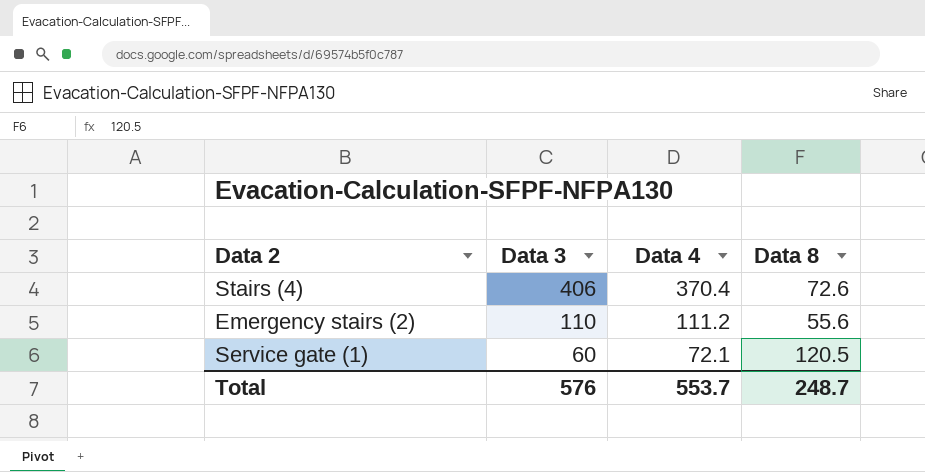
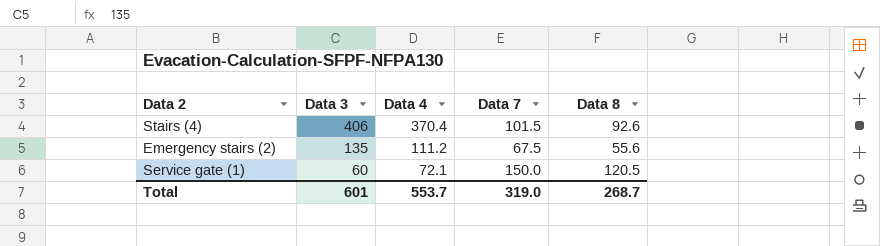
column Data 7 | position: none -> 4
Stairs (4) | Data 8: 72.6 -> 92.6
Emergency stairs (2) | Data 3: 110 -> 135
Total | Data 3: 576 -> 601
Total | Data 8: 248.7 -> 268.7

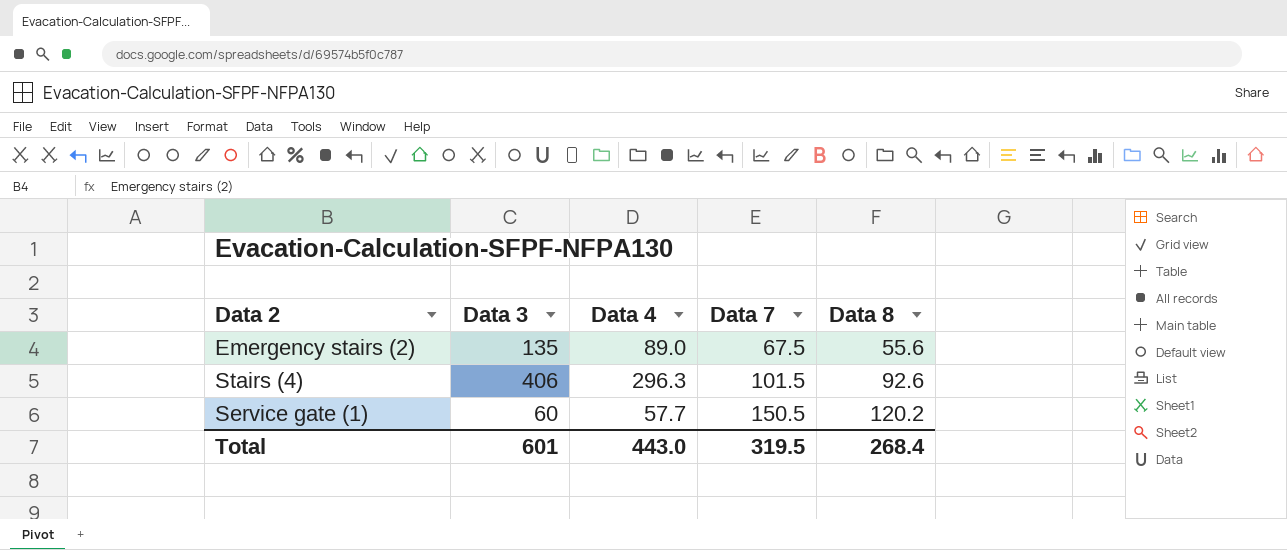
row order: Data 3 descending -> Data 7 ascending
Emergency stairs (2) | Data 4: 111.2 -> 89.0
Stairs (4) | Data 4: 370.4 -> 296.3
Service gate (1) | Data 4: 72.1 -> 57.7
Service gate (1) | Data 7: 150.0 -> 150.5
Service gate (1) | Data 8: 120.5 -> 120.2
Total | Data 4: 553.7 -> 443.0
Total | Data 7: 319.0 -> 319.5
Total | Data 8: 268.7 -> 268.4

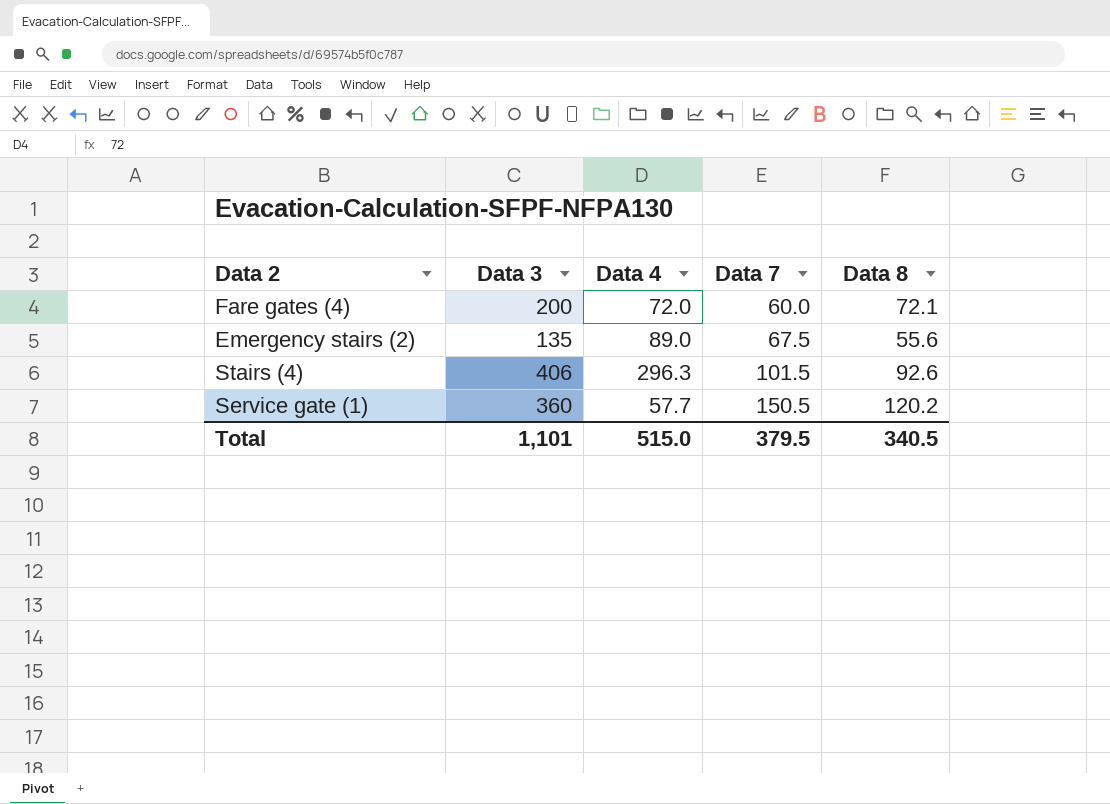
row Fare gates (4): none -> 200 | 72.0 | 60.0 | 72.1
Service gate (1) | Data 3: 60 -> 360
Total | Data 3: 601 -> 1,101
Total | Data 4: 443.0 -> 515.0
Total | Data 7: 319.5 -> 379.5
Total | Data 8: 268.4 -> 340.5

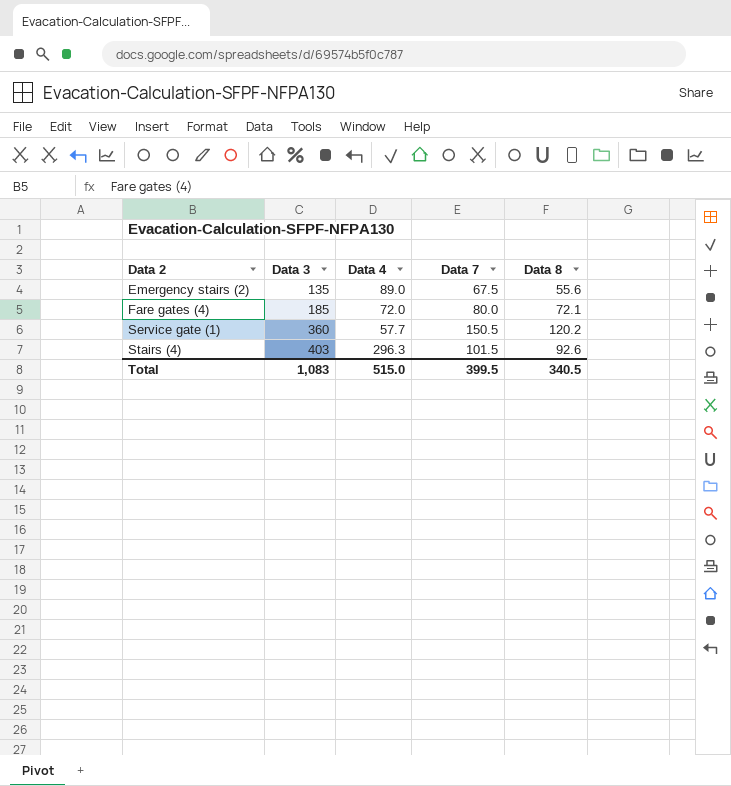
row order: Data 7 ascending -> Data 2 ascending
Fare gates (4) | Data 3: 200 -> 185
Fare gates (4) | Data 7: 60.0 -> 80.0
Stairs (4) | Data 3: 406 -> 403
Total | Data 3: 1,101 -> 1,083
Total | Data 7: 379.5 -> 399.5

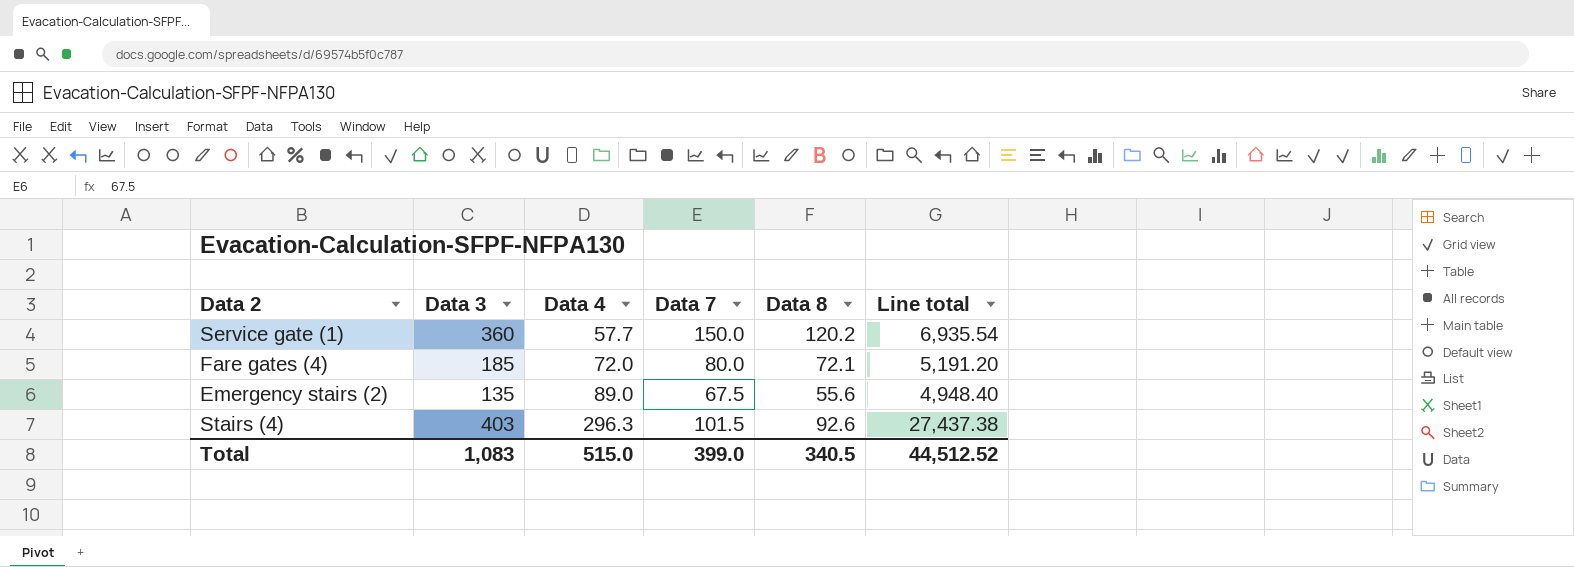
row order: Data 2 ascending -> Data 4 ascending
column Line total | formula: none -> [Data 4] * [Data 8]
Service gate (1) | Data 7: 150.5 -> 150.0
Total | Data 7: 399.5 -> 399.0

